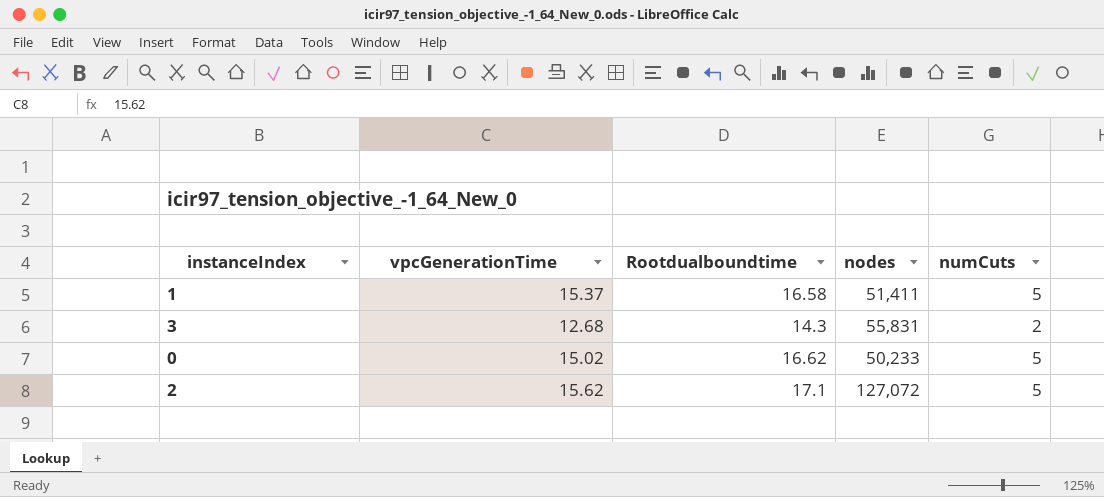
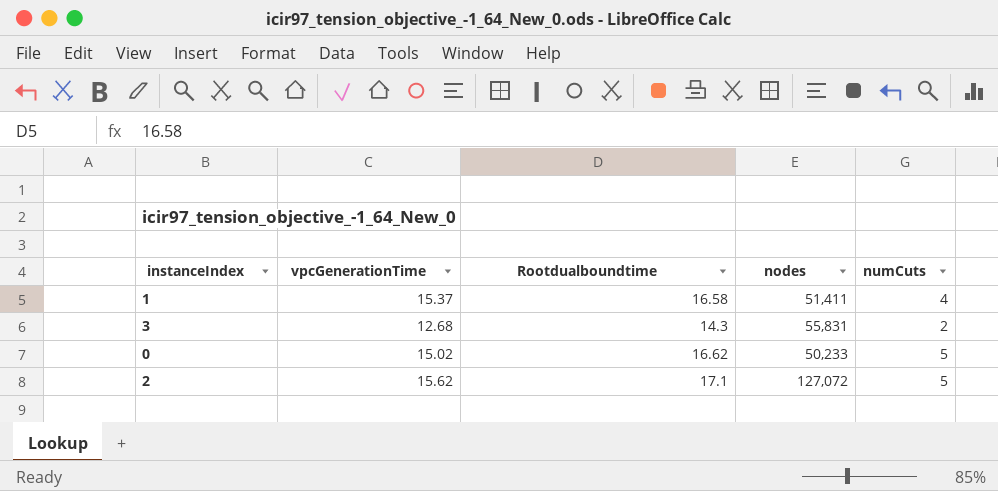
1 | numCuts: 5 -> 4

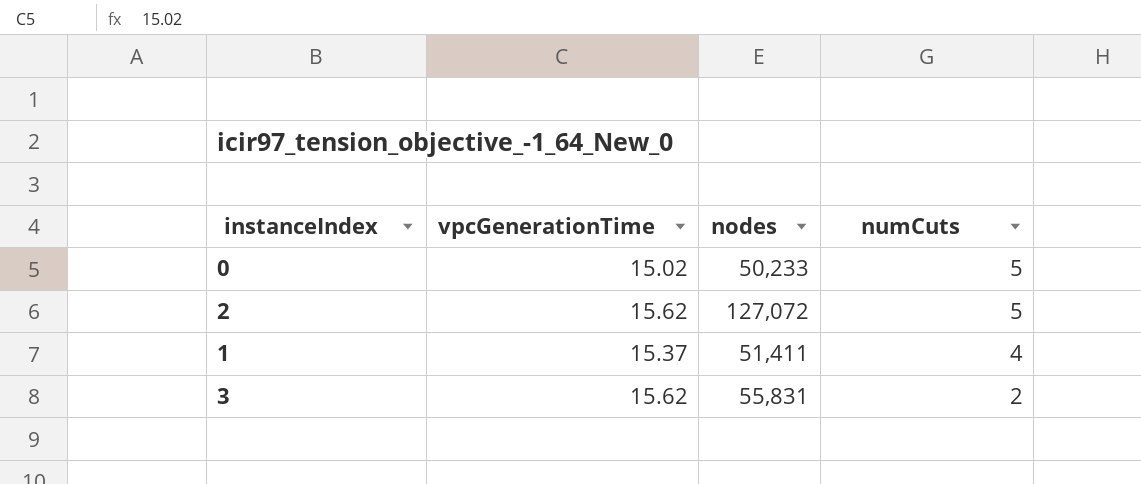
row order: none -> numCuts descending
column Rootdualboundtime | position: 3 -> none
3 | vpcGenerationTime: 12.68 -> 15.62

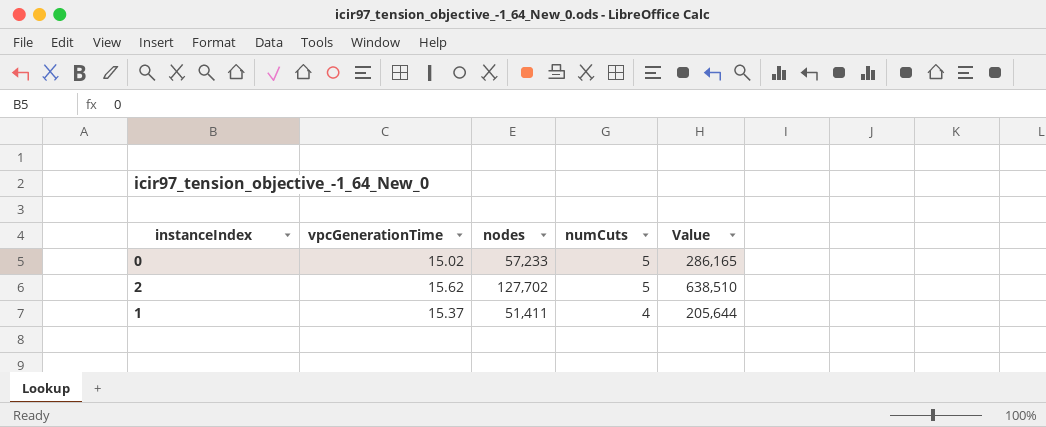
column Value | formula: none -> [nodes] * [numCuts]
row 3: 15.62 | 55,831 | 2 -> none
0 | nodes: 50,233 -> 57,233
2 | nodes: 127,072 -> 127,702

